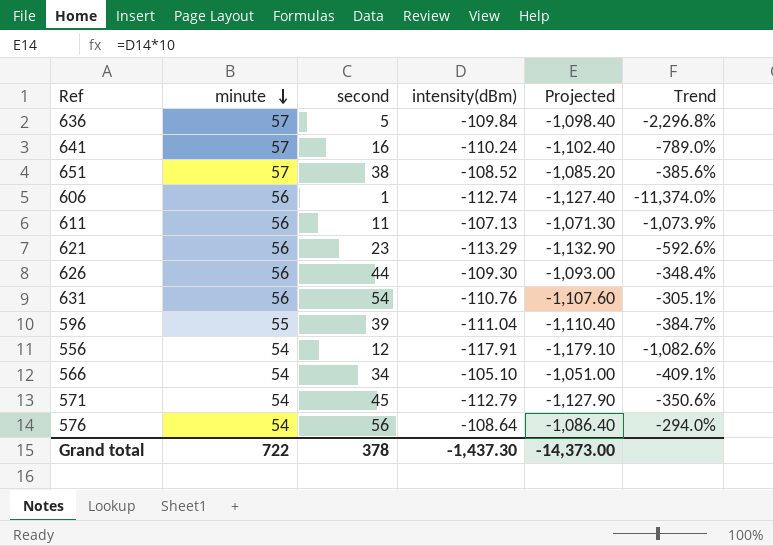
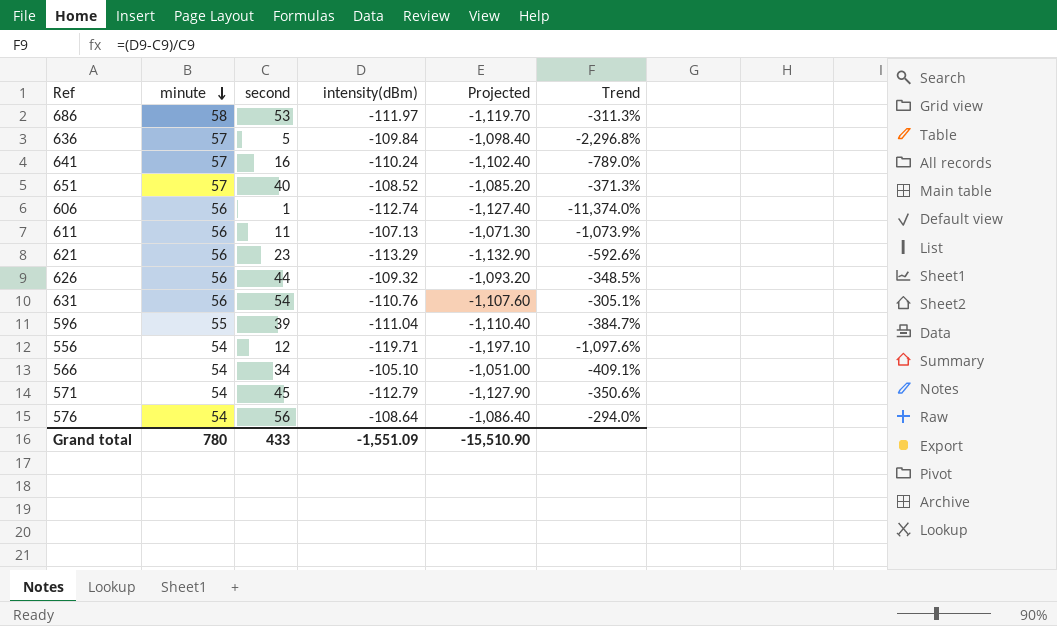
row 686: none -> 58 | 53 | -111.97 | -1,119.70 | -311.3%
651 | second: 38 -> 40
651 | Trend: -385.6% -> -371.3%
626 | intensity(dBm): -109.30 -> -109.32
626 | Projected: -1,093.00 -> -1,093.20
626 | Trend: -348.4% -> -348.5%
556 | intensity(dBm): -117.91 -> -119.71
556 | Projected: -1,179.10 -> -1,197.10
556 | Trend: -1,082.6% -> -1,097.6%
Grand total | minute: 722 -> 780
Grand total | second: 378 -> 433
Grand total | intensity(dBm): -1,437.30 -> -1,551.09
Grand total | Projected: -14,373.00 -> -15,510.90

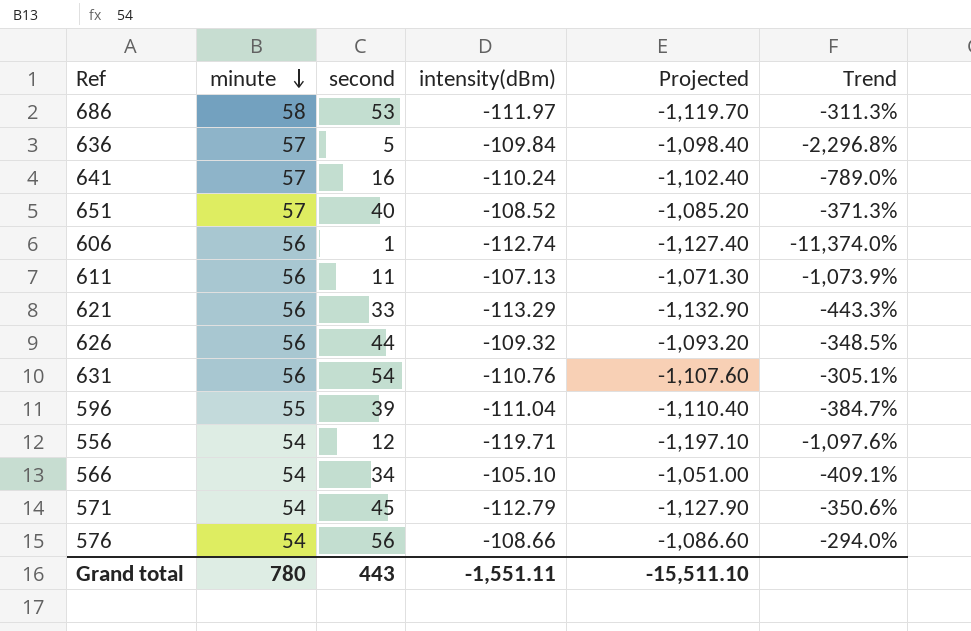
621 | second: 23 -> 33
621 | Trend: -592.6% -> -443.3%
576 | intensity(dBm): -108.64 -> -108.66
576 | Projected: -1,086.40 -> -1,086.60
Grand total | second: 433 -> 443
Grand total | intensity(dBm): -1,551.09 -> -1,551.11
Grand total | Projected: -15,510.90 -> -15,511.10

